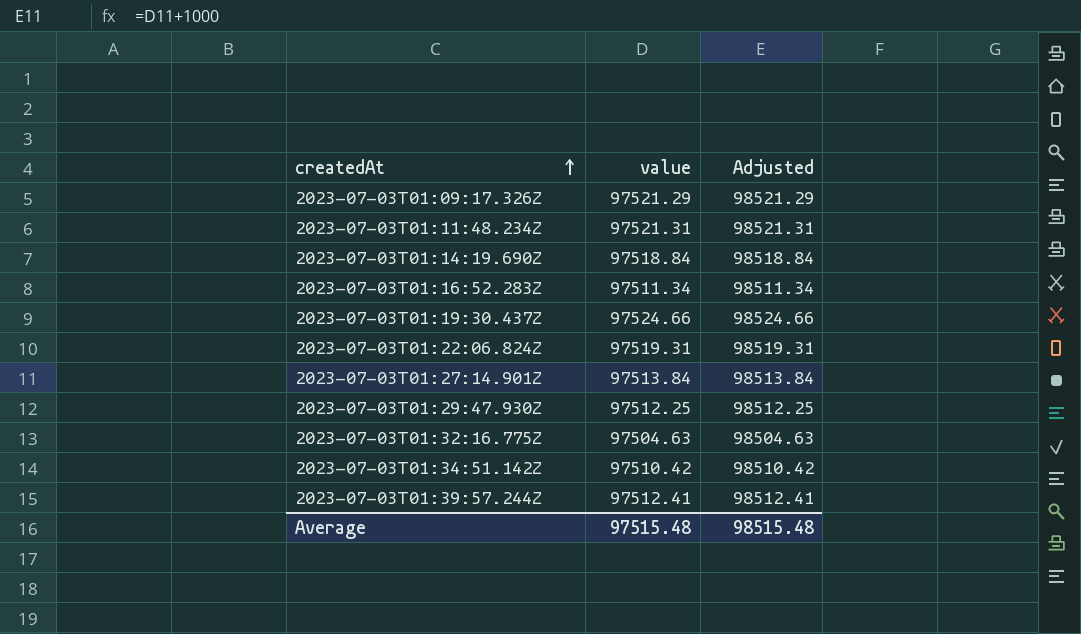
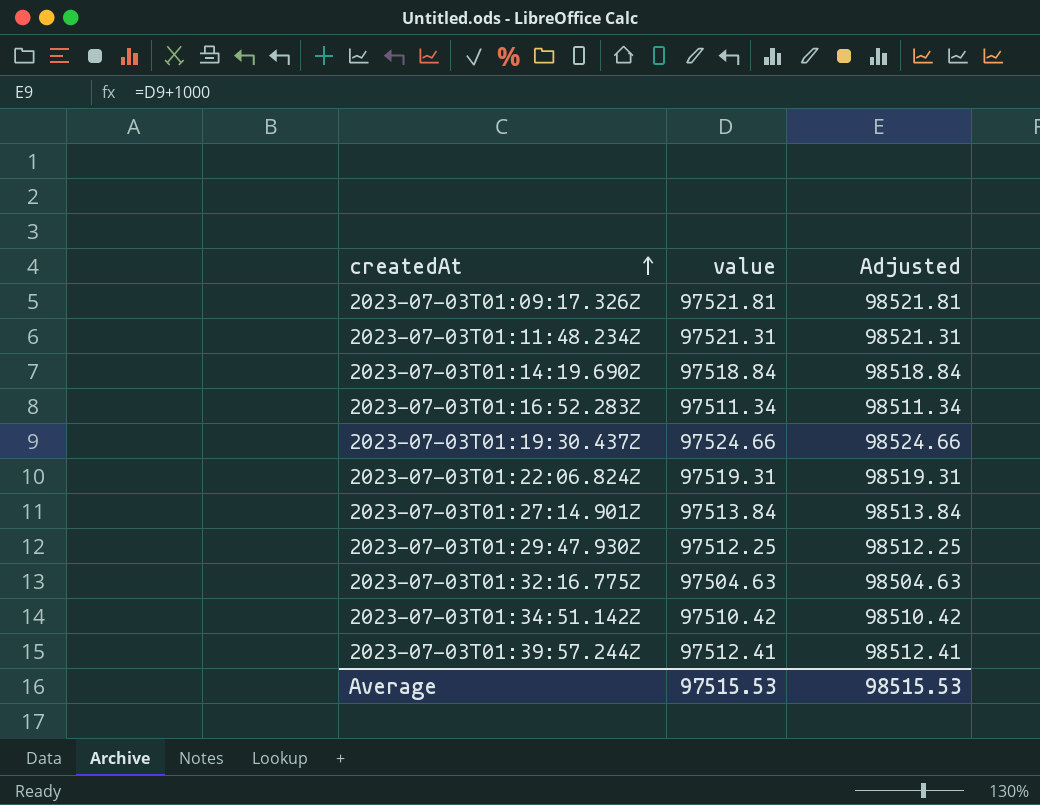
2023-07-03T01:09:17.326Z | value: 97521.29 -> 97521.81
2023-07-03T01:09:17.326Z | Adjusted: 98521.29 -> 98521.81
Average | value: 97515.48 -> 97515.53
Average | Adjusted: 98515.48 -> 98515.53

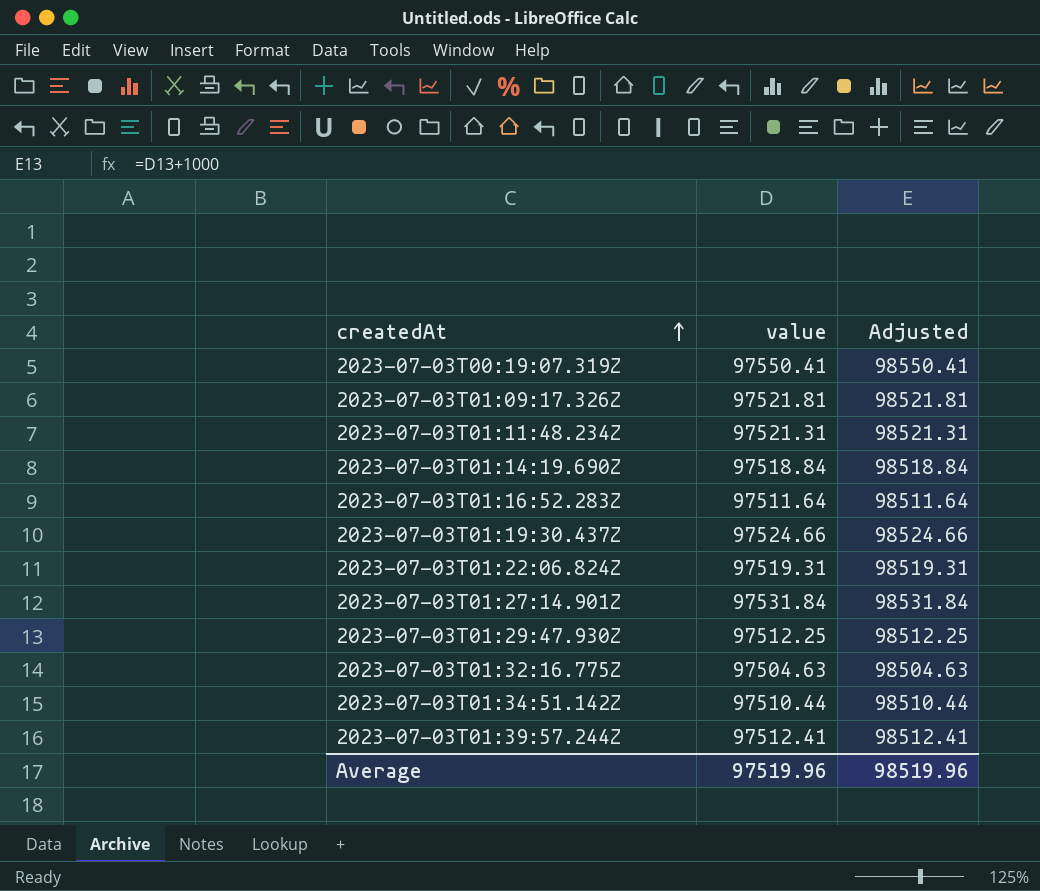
row 2023-07-03T00:19:07.319Z: none -> 97550.41 | 98550.41
2023-07-03T01:16:52.283Z | value: 97511.34 -> 97511.64
2023-07-03T01:16:52.283Z | Adjusted: 98511.34 -> 98511.64
2023-07-03T01:27:14.901Z | value: 97513.84 -> 97531.84
2023-07-03T01:27:14.901Z | Adjusted: 98513.84 -> 98531.84
2023-07-03T01:34:51.142Z | value: 97510.42 -> 97510.44
2023-07-03T01:34:51.142Z | Adjusted: 98510.42 -> 98510.44
Average | value: 97515.53 -> 97519.96
Average | Adjusted: 98515.53 -> 98519.96

